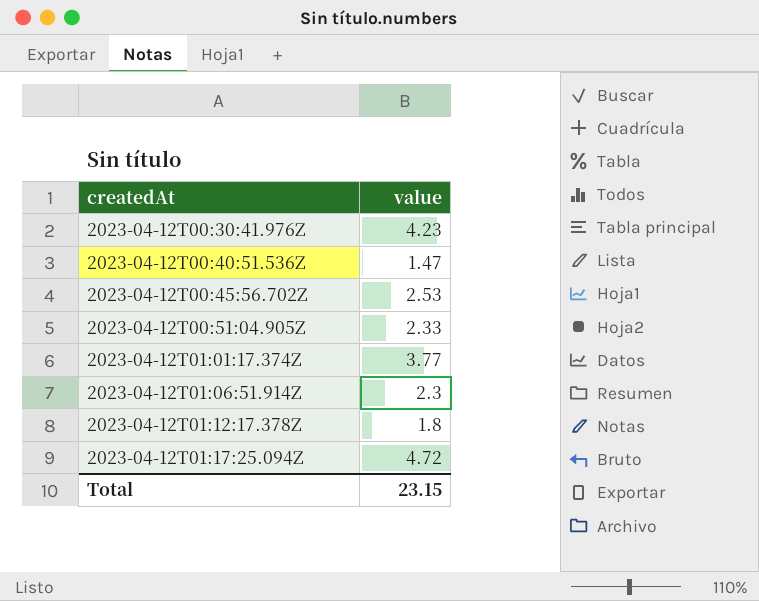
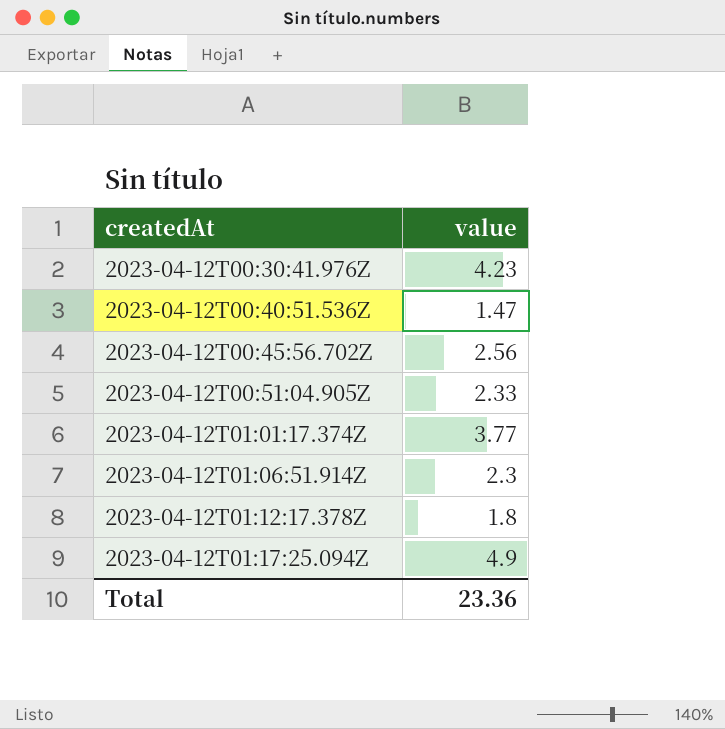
2023-04-12T00:45:56.702Z | value: 2.53 -> 2.56
2023-04-12T01:17:25.094Z | value: 4.72 -> 4.9
Total | value: 23.15 -> 23.36

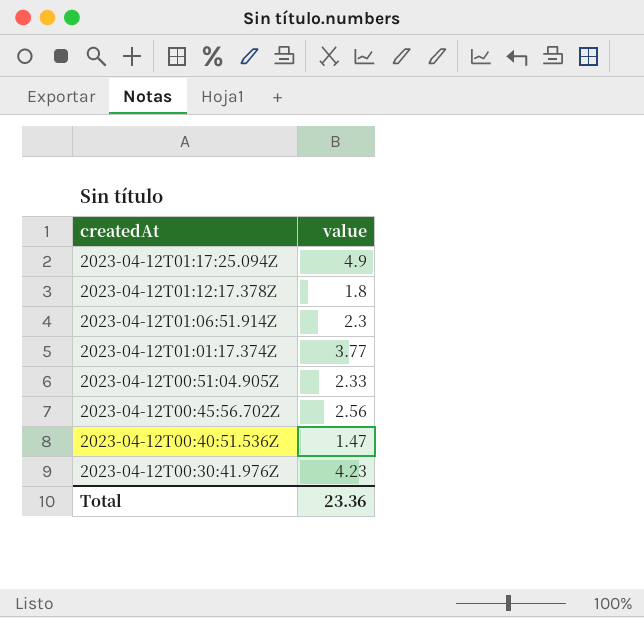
row order: createdAt ascending -> createdAt descending

